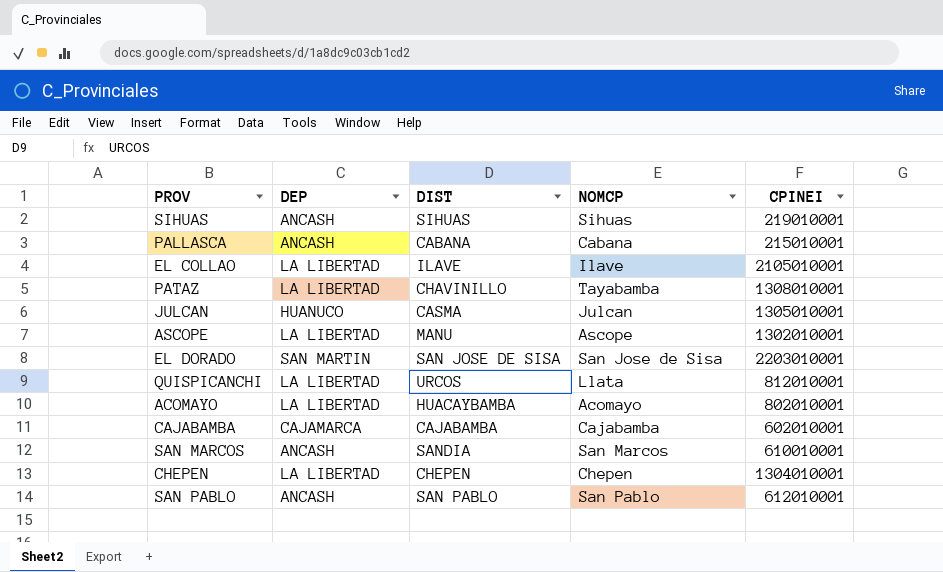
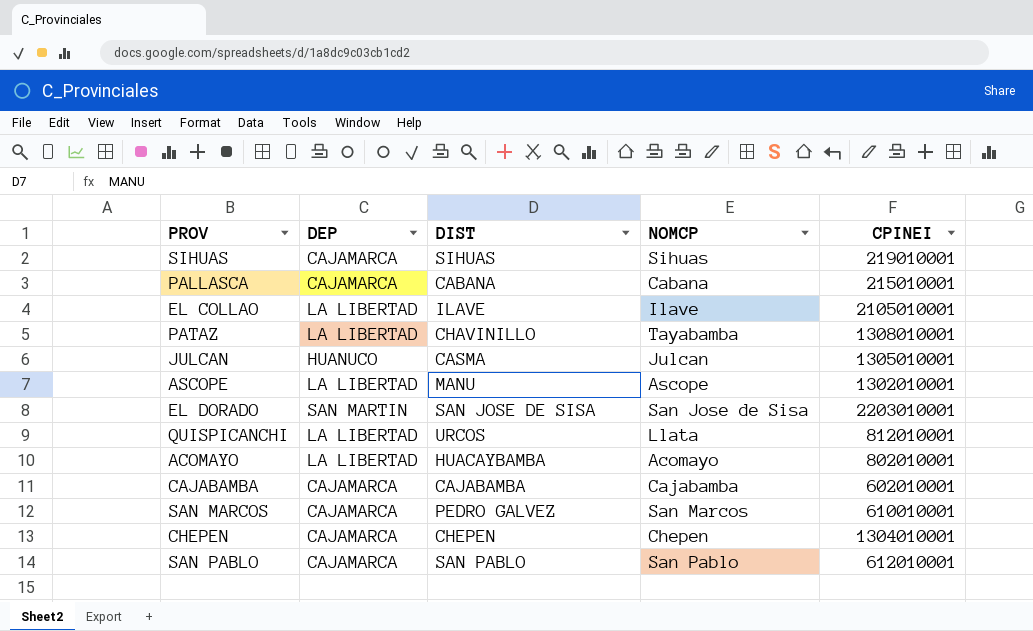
SIHUAS | DEP: ANCASH -> CAJAMARCA
PALLASCA | DEP: ANCASH -> CAJAMARCA
SAN MARCOS | DEP: ANCASH -> CAJAMARCA
SAN MARCOS | DIST: SANDIA -> PEDRO GALVEZ
CHEPEN | DEP: LA LIBERTAD -> CAJAMARCA
SAN PABLO | DEP: ANCASH -> CAJAMARCA

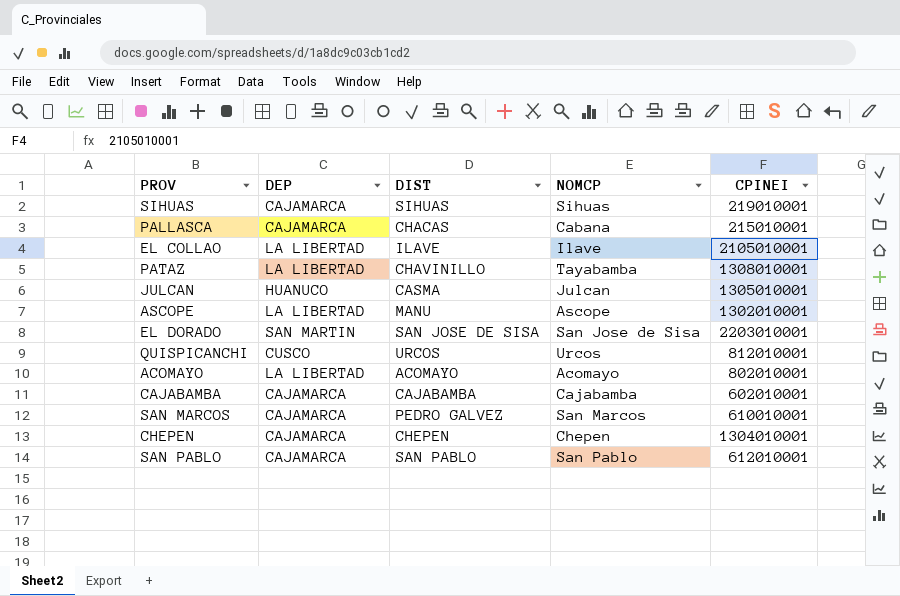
PALLASCA | DIST: CABANA -> CHACAS
QUISPICANCHI | DEP: LA LIBERTAD -> CUSCO
QUISPICANCHI | NOMCP: Llata -> Urcos
ACOMAYO | DIST: HUACAYBAMBA -> ACOMAYO

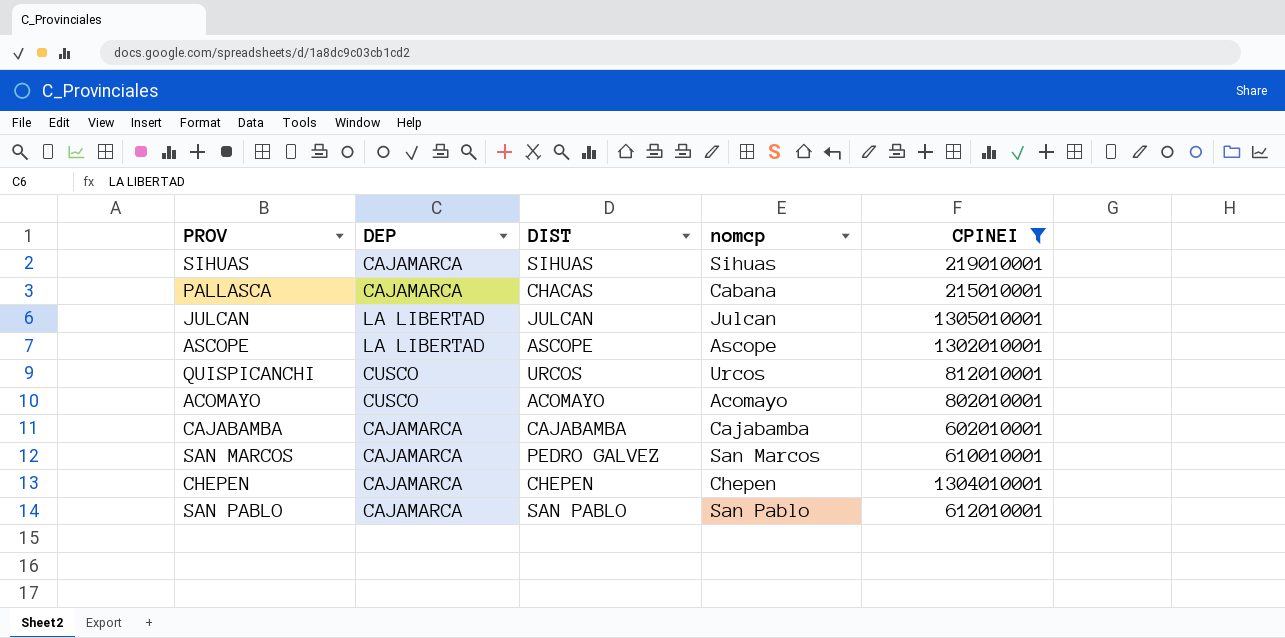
filter: none -> CPINEI <= 1305010001
column name: NOMCP -> nomcp
JULCAN | DEP: HUANUCO -> LA LIBERTAD
JULCAN | DIST: CASMA -> JULCAN
ASCOPE | DIST: MANU -> ASCOPE
ACOMAYO | DEP: LA LIBERTAD -> CUSCO

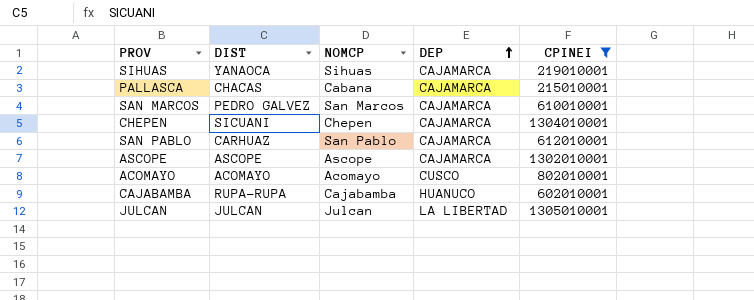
row order: none -> DEP ascending
column name: nomcp -> NOMCP
column DEP | position: 2 -> 4
row QUISPICANCHI: CUSCO | URCOS | Urcos | 812010001 -> none
SIHUAS | DIST: SIHUAS -> YANAOCA
CHEPEN | DIST: CHEPEN -> SICUANI
SAN PABLO | DIST: SAN PABLO -> CARHUAZ
ASCOPE | DEP: LA LIBERTAD -> CAJAMARCA
CAJABAMBA | DIST: CAJABAMBA -> RUPA-RUPA
CAJABAMBA | DEP: CAJAMARCA -> HUANUCO

